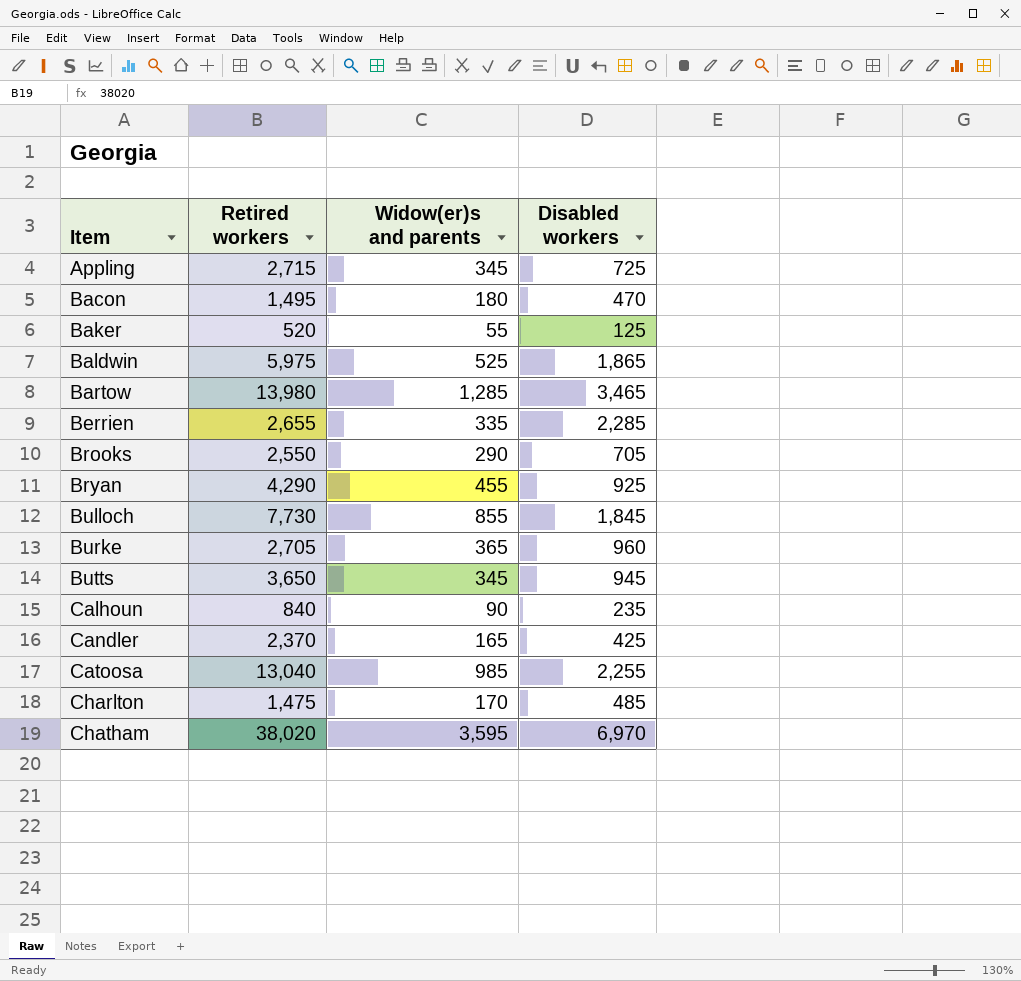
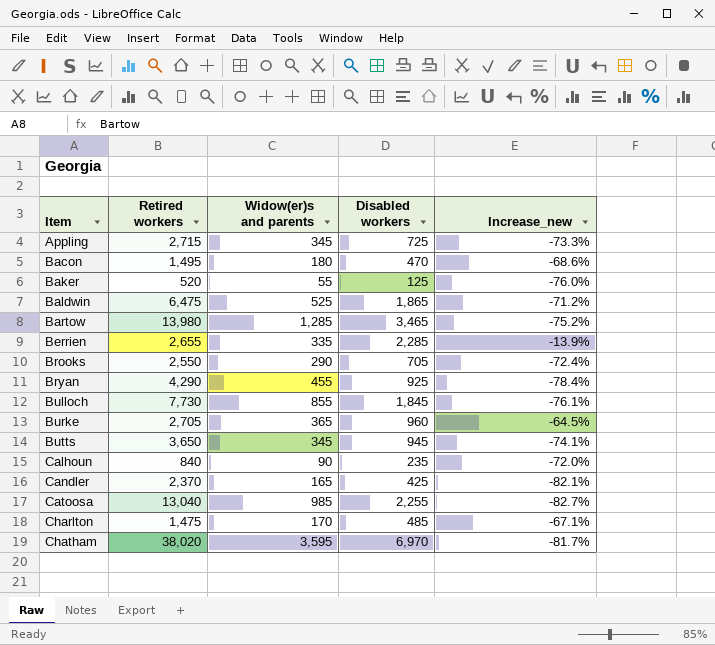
column Increase_new | formula: none -> ([Disabled workers] - [Retired workers]) / [Retired workers]
Baldwin | Retired workers: 5,975 -> 6,475

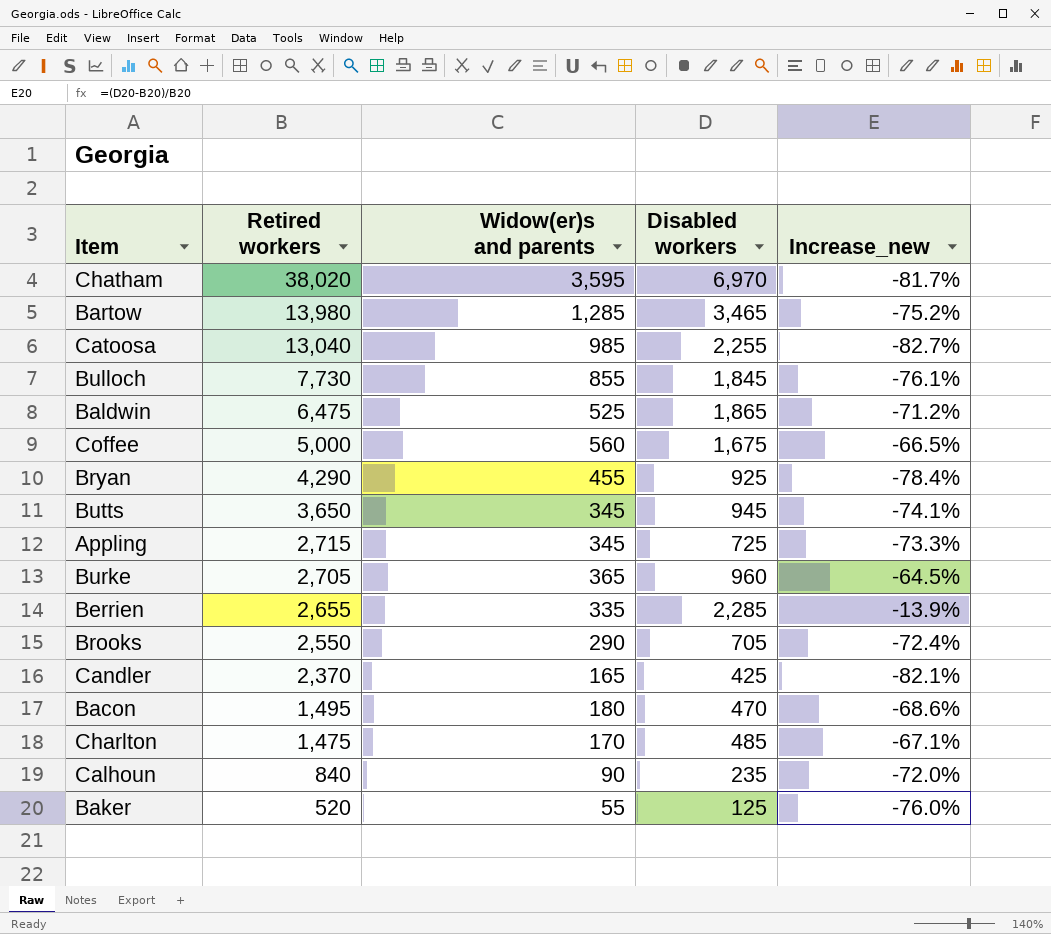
row order: Item ascending -> Retired workers descending
row Coffee: none -> 5,000 | 560 | 1,675 | -66.5%

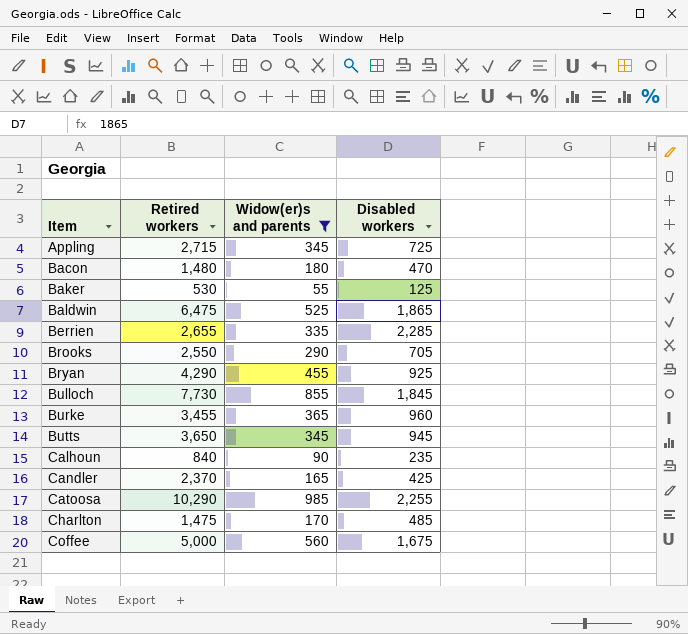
filter: none -> Widow(er)s and parents <= 985
row order: Retired workers descending -> Item ascending
column Increase_new | formula: ([Disabled workers] - [Retired workers]) / [Retired workers] -> none
Bacon | Retired workers: 1,495 -> 1,480
Baker | Retired workers: 520 -> 530
Burke | Retired workers: 2,705 -> 3,455
Catoosa | Retired workers: 13,040 -> 10,290

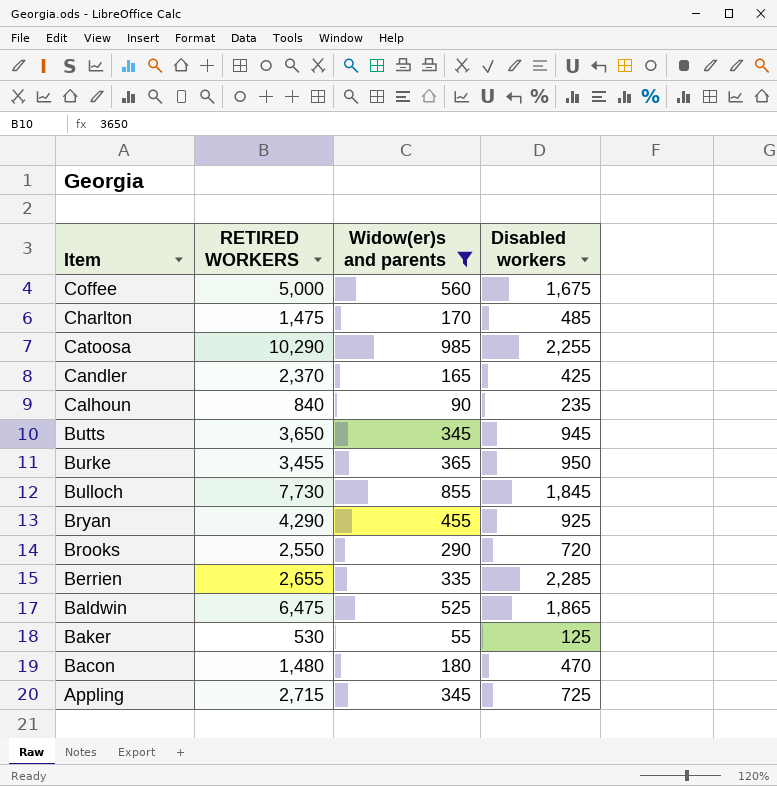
row order: Item ascending -> Item descending
column name: Retired workers -> RETIRED WORKERS
Burke | Disabled workers: 960 -> 950
Brooks | Disabled workers: 705 -> 720

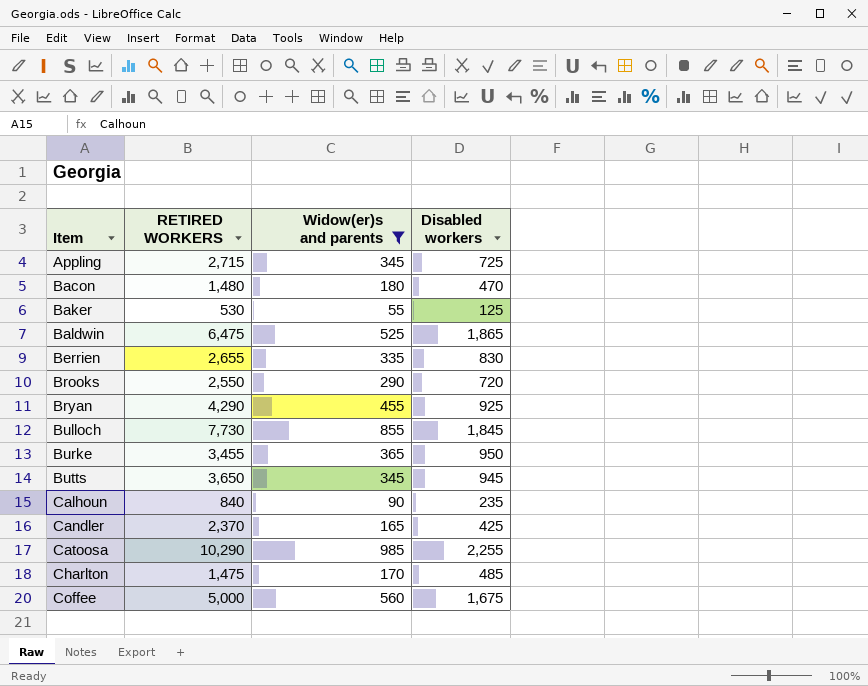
row order: Item descending -> Item ascending
Berrien | Disabled workers: 2,285 -> 830

